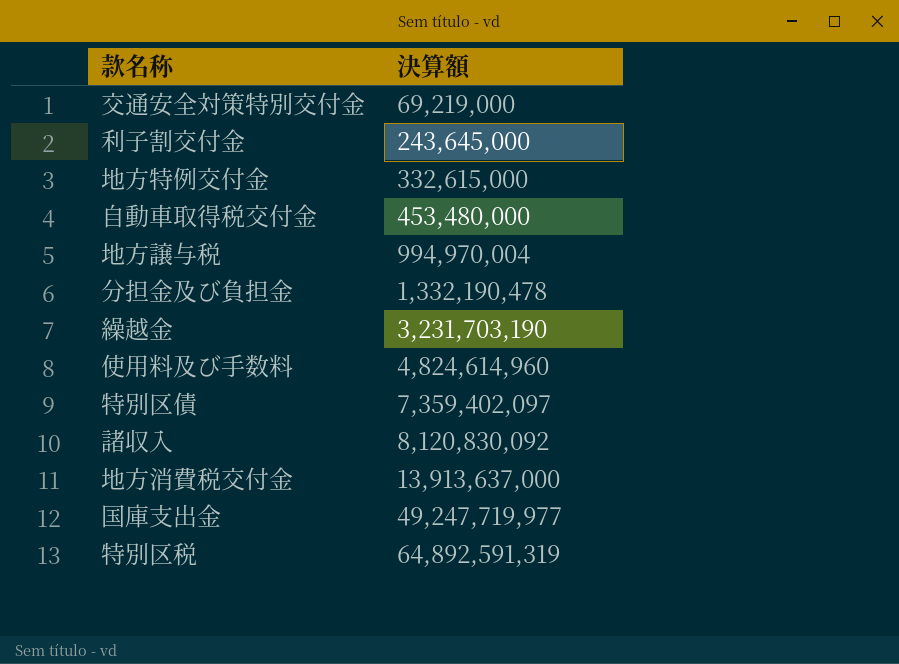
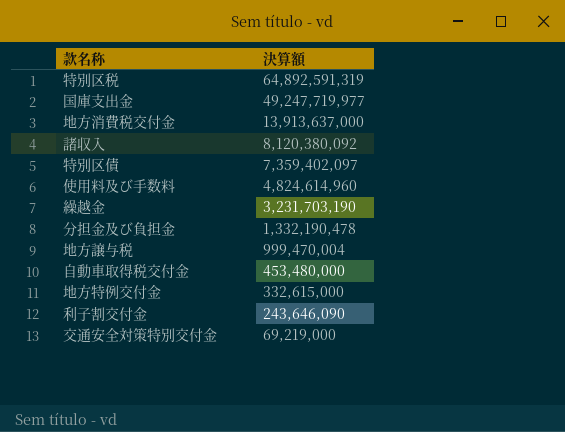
row order: 決算額 ascending -> 決算額 descending
諸収入 | 決算額: 8,120,830,092 -> 8,120,380,092
地方譲与税 | 決算額: 994,970,004 -> 999,470,004
利子割交付金 | 決算額: 243,645,000 -> 243,646,090

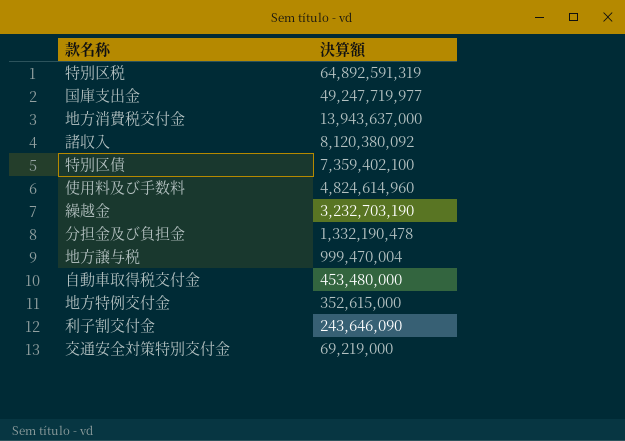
地方消費税交付金 | 決算額: 13,913,637,000 -> 13,943,637,000
特別区債 | 決算額: 7,359,402,097 -> 7,359,402,100
繰越金 | 決算額: 3,231,703,190 -> 3,232,703,190
地方特例交付金 | 決算額: 332,615,000 -> 352,615,000

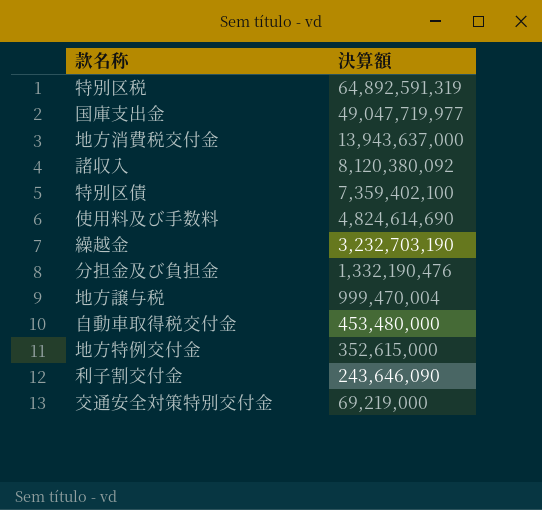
国庫支出金 | 決算額: 49,247,719,977 -> 49,047,719,977
使用料及び手数料 | 決算額: 4,824,614,960 -> 4,824,614,690
分担金及び負担金 | 決算額: 1,332,190,478 -> 1,332,190,476

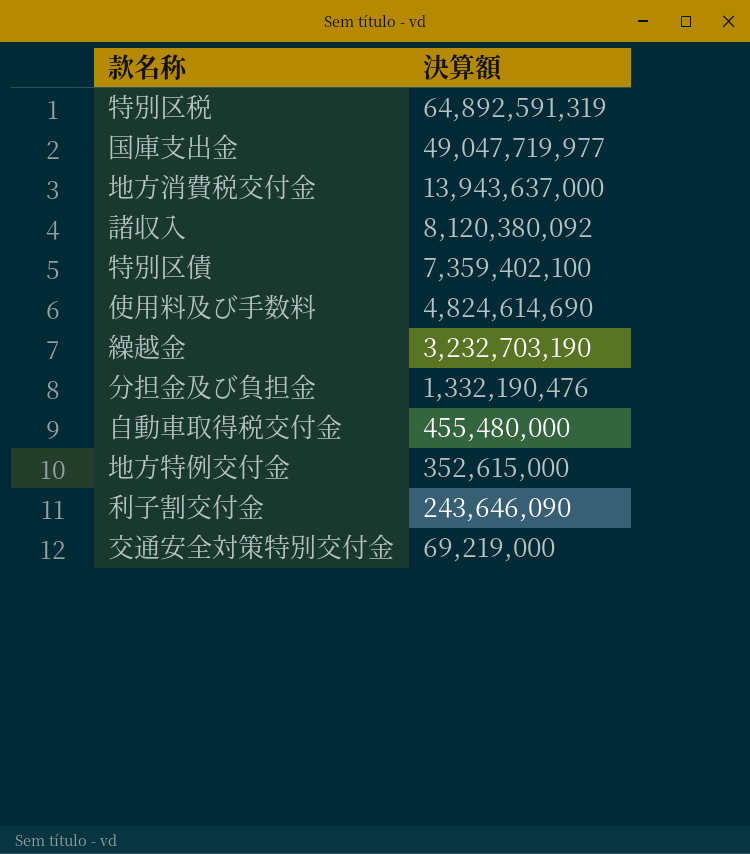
row 地方譲与税: 999,470,004 -> none
自動車取得税交付金 | 決算額: 453,480,000 -> 455,480,000

